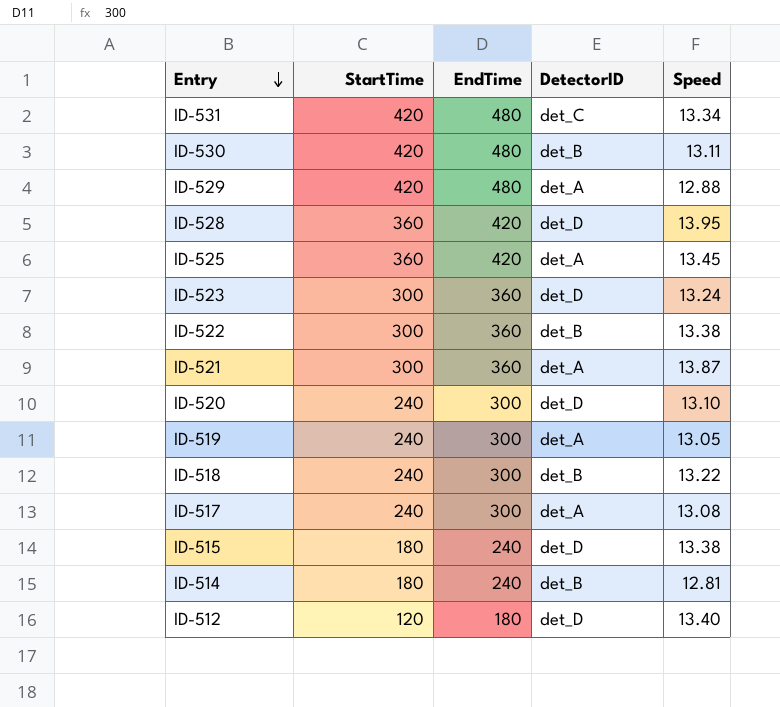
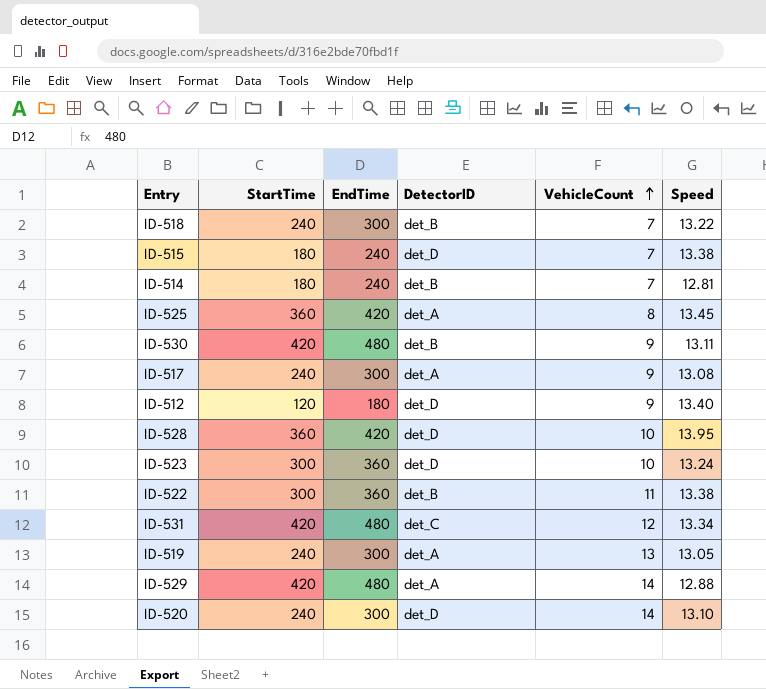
row order: Entry descending -> VehicleCount ascending
column VehicleCount | position: none -> 5
row ID-521: 300 | 360 | det_A | 13.87 -> none

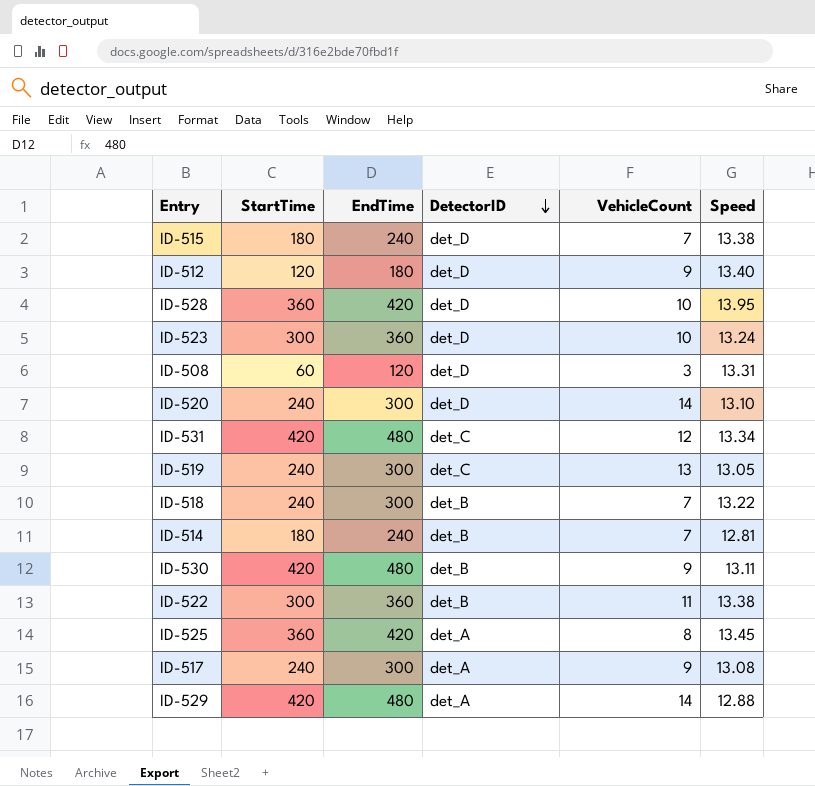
row order: VehicleCount ascending -> DetectorID descending
row ID-508: none -> 60 | 120 | det_D | 3 | 13.31
ID-519 | DetectorID: det_A -> det_C

